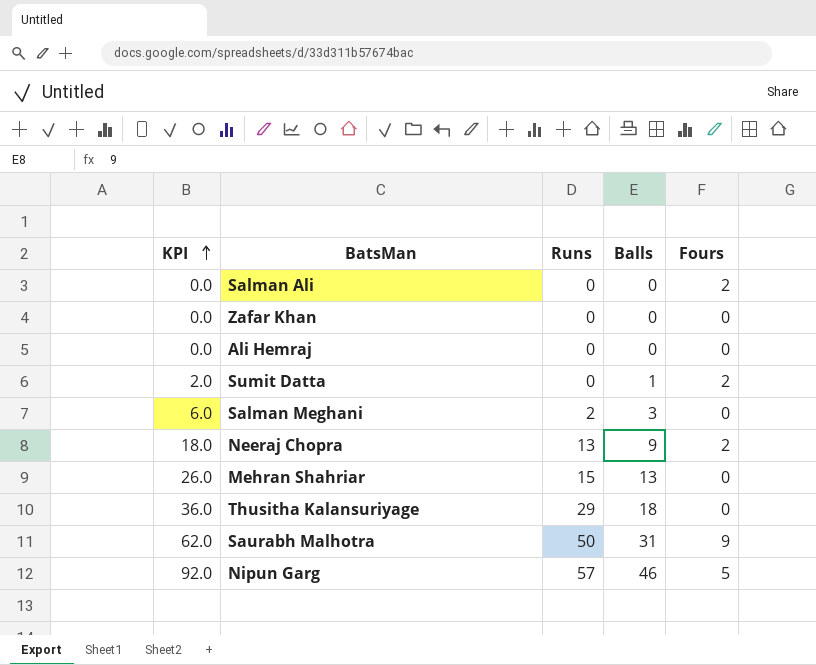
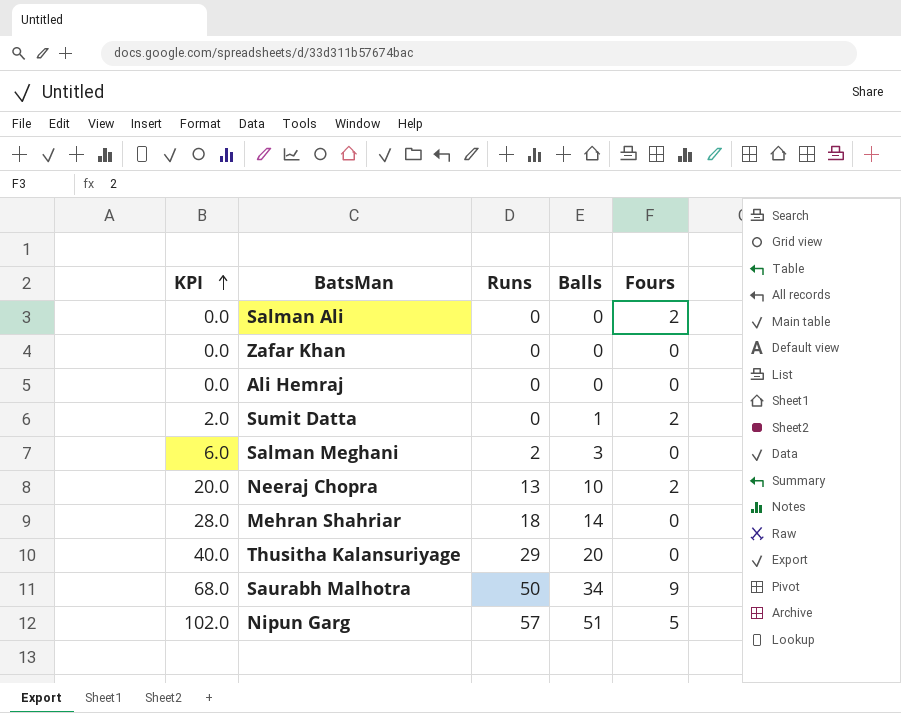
Neeraj Chopra | KPI: 18.0 -> 20.0
Neeraj Chopra | Balls: 9 -> 10
Mehran Shahriar | KPI: 26.0 -> 28.0
Mehran Shahriar | Runs: 15 -> 18
Mehran Shahriar | Balls: 13 -> 14
Thusitha Kalansuriyage | KPI: 36.0 -> 40.0
Thusitha Kalansuriyage | Balls: 18 -> 20
Saurabh Malhotra | KPI: 62.0 -> 68.0
Saurabh Malhotra | Balls: 31 -> 34
Nipun Garg | KPI: 92.0 -> 102.0
Nipun Garg | Balls: 46 -> 51

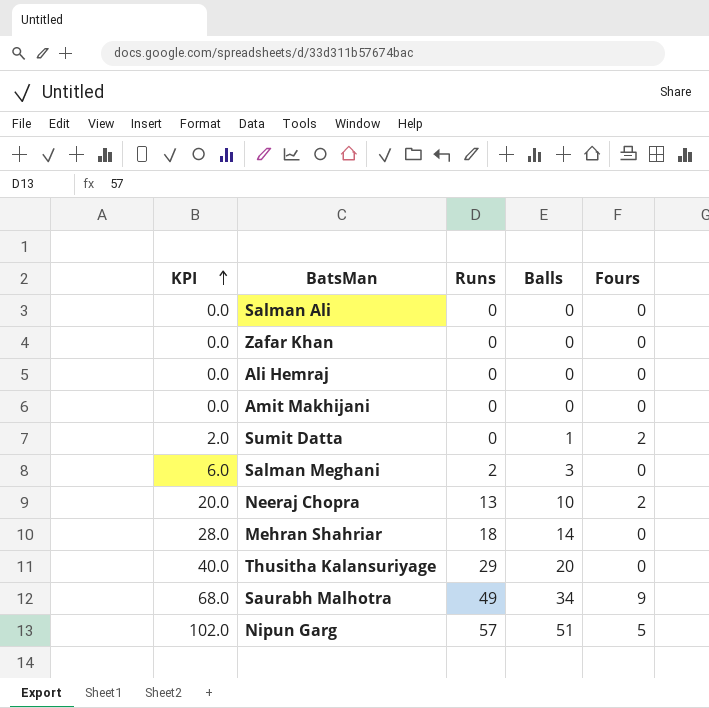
Salman Ali | Fours: 2 -> 0
row Amit Makhijani: none -> 0.0 | 0 | 0 | 0
Saurabh Malhotra | Runs: 50 -> 49

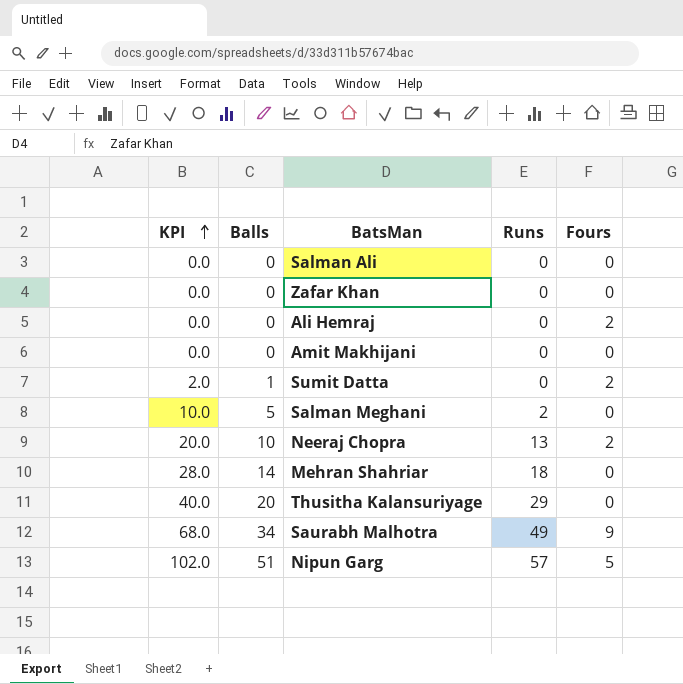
column Balls | position: 4 -> 2
Ali Hemraj | Fours: 0 -> 2
Salman Meghani | KPI: 6.0 -> 10.0
Salman Meghani | Balls: 3 -> 5

